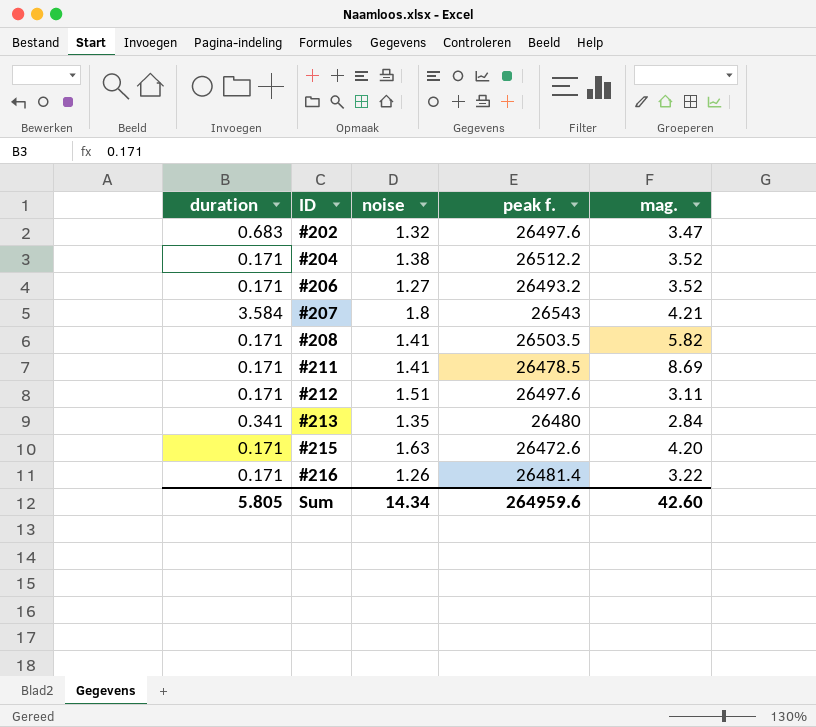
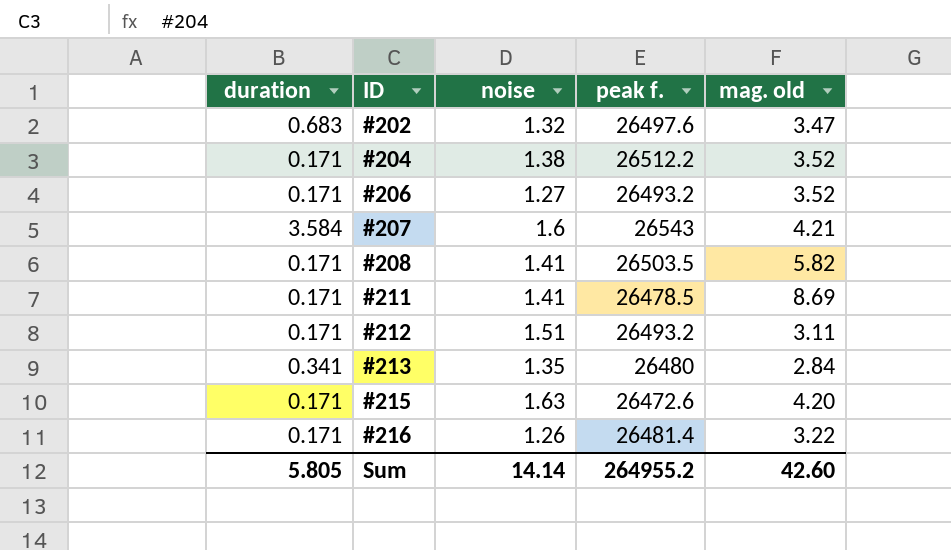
column name: mag. -> mag. old
#207 | noise: 1.8 -> 1.6
#212 | peak f.: 26497.6 -> 26493.2
Sum | noise: 14.34 -> 14.14
Sum | peak f.: 264959.6 -> 264955.2

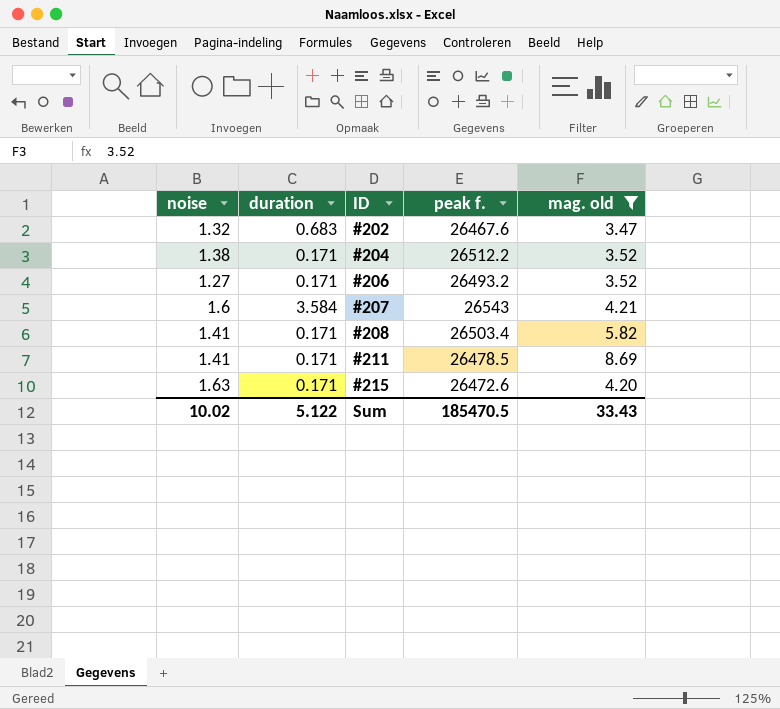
filter: none -> mag. old >= 3.47
column noise | position: 3 -> 1
#202 | peak f.: 26497.6 -> 26467.6
#208 | peak f.: 26503.5 -> 26503.4
Sum | noise: 14.14 -> 10.02
Sum | duration: 5.805 -> 5.122
Sum | peak f.: 264955.2 -> 185470.5
Sum | mag. old: 42.60 -> 33.43

